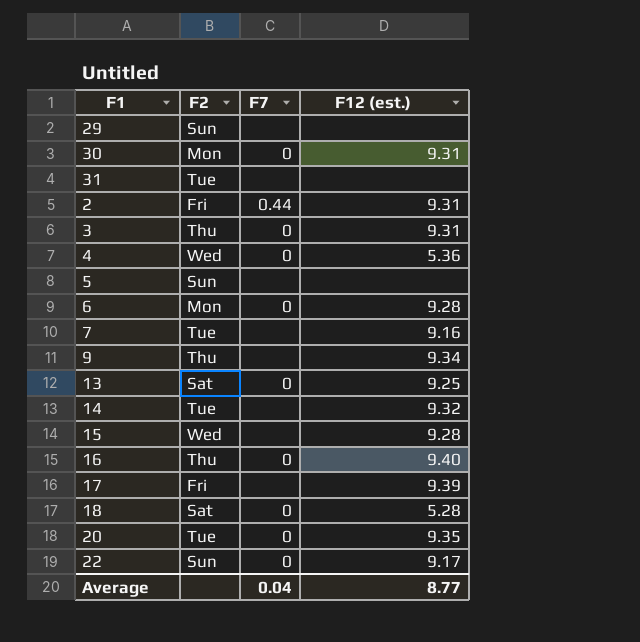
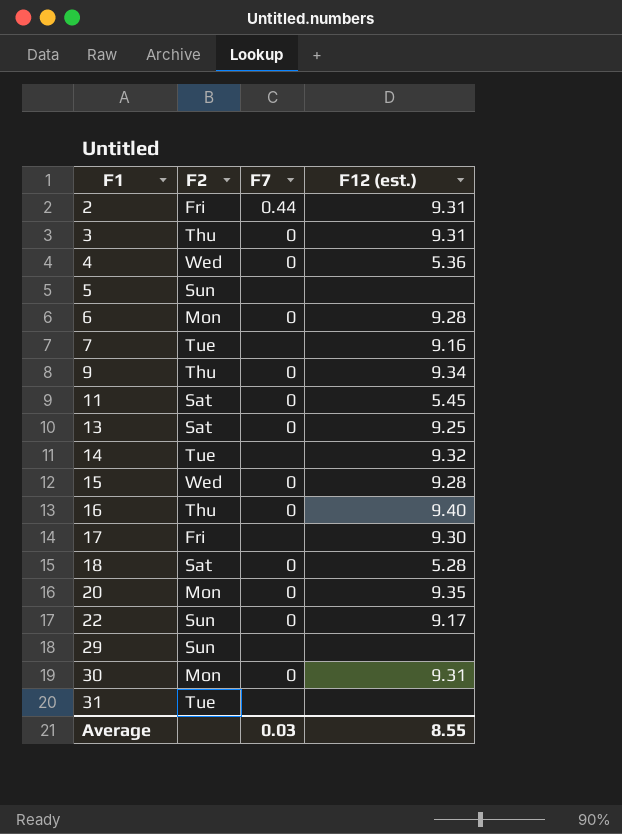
row order: none -> F1 ascending
9 | F7: none -> 0
row 11: none -> Sat | 0 | 5.45
15 | F7: none -> 0
17 | F12 (est.): 9.39 -> 9.30
20 | F2: Tue -> Mon
Average | F7: 0.04 -> 0.03
Average | F12 (est.): 8.77 -> 8.55

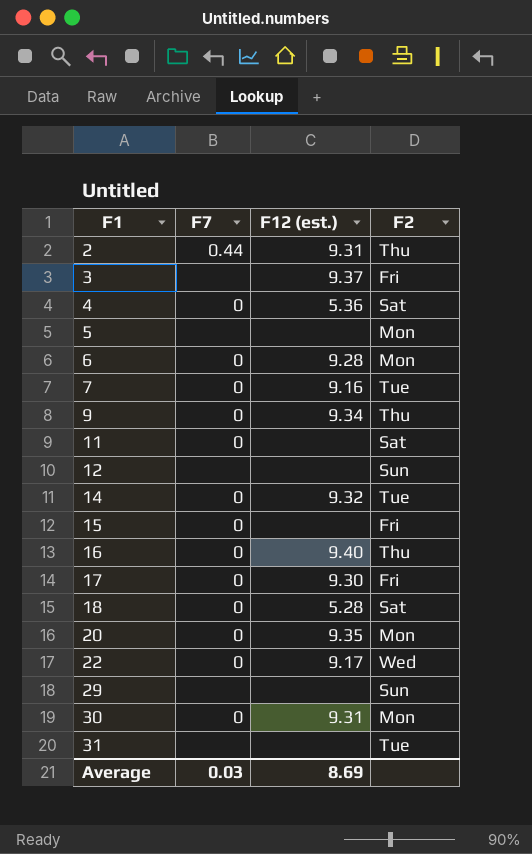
column F2 | position: 2 -> 4
row 13: Sat | 0 | 9.25 -> none
2 | F2: Fri -> Thu
3 | F7: 0 -> none
3 | F12 (est.): 9.31 -> 9.37
3 | F2: Thu -> Fri
4 | F2: Wed -> Sat
5 | F2: Sun -> Mon
7 | F7: none -> 0
11 | F12 (est.): 5.45 -> none
row 12: none -> none | none | Sun
14 | F7: none -> 0
15 | F12 (est.): 9.28 -> none
15 | F2: Wed -> Fri
17 | F7: none -> 0
22 | F2: Sun -> Wed
Average | F12 (est.): 8.55 -> 8.69

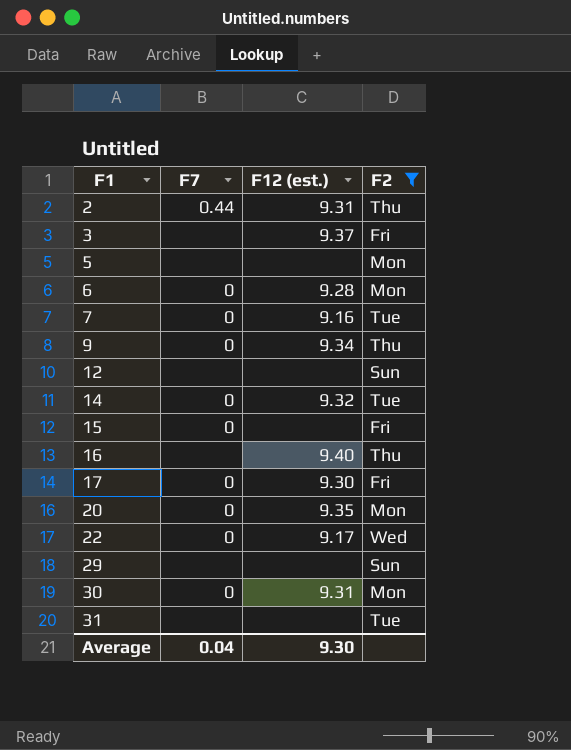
filter: none -> F2 != Sat
16 | F7: 0 -> none
Average | F7: 0.03 -> 0.04
Average | F12 (est.): 8.69 -> 9.30

